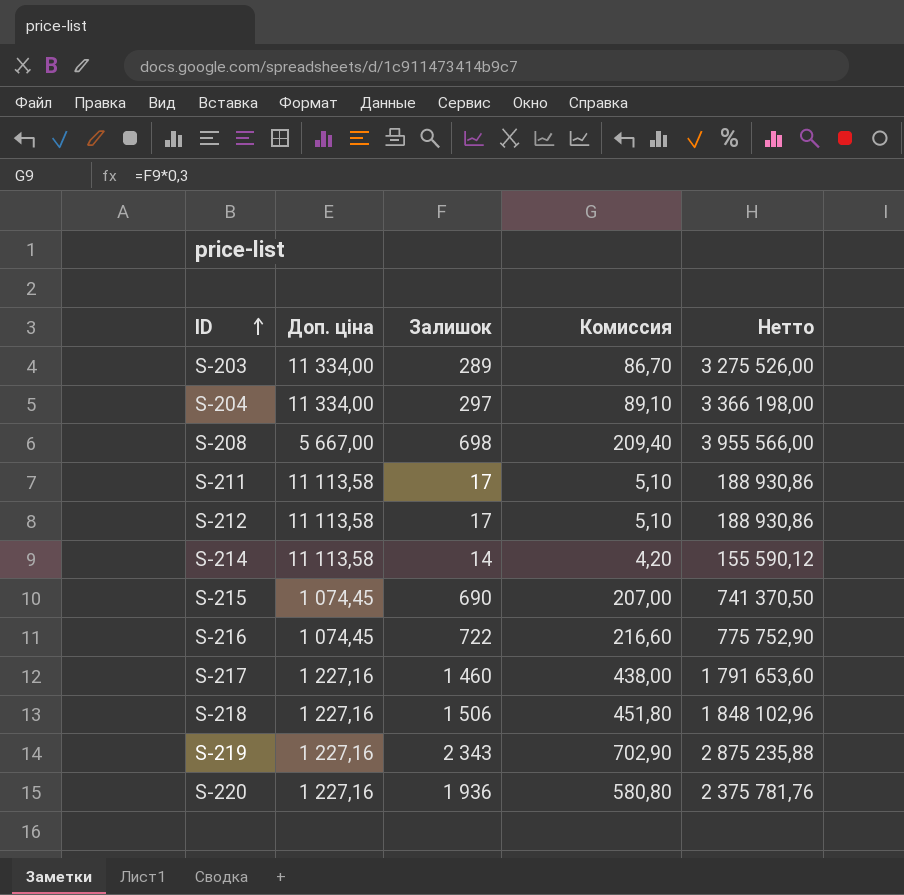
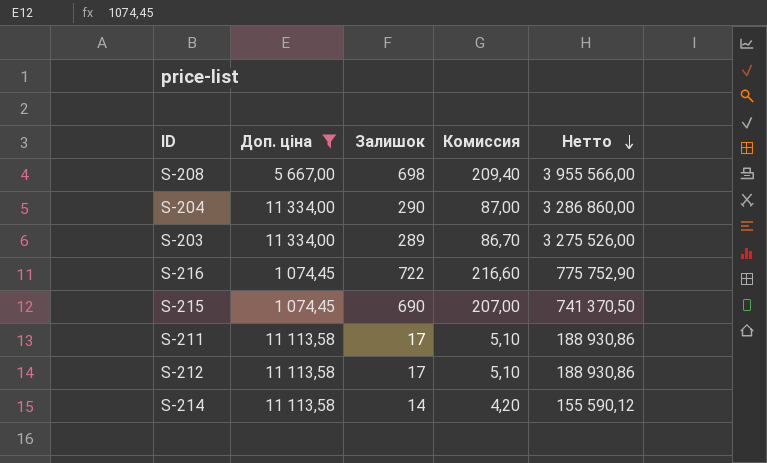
filter: none -> Доп. ціна != 1 227,16
row order: ID ascending -> Нетто descending
S-204 | Залишок: 297 -> 290
S-204 | Комиссия: 89,10 -> 87,00
S-204 | Нетто: 3 366 198,00 -> 3 286 860,00

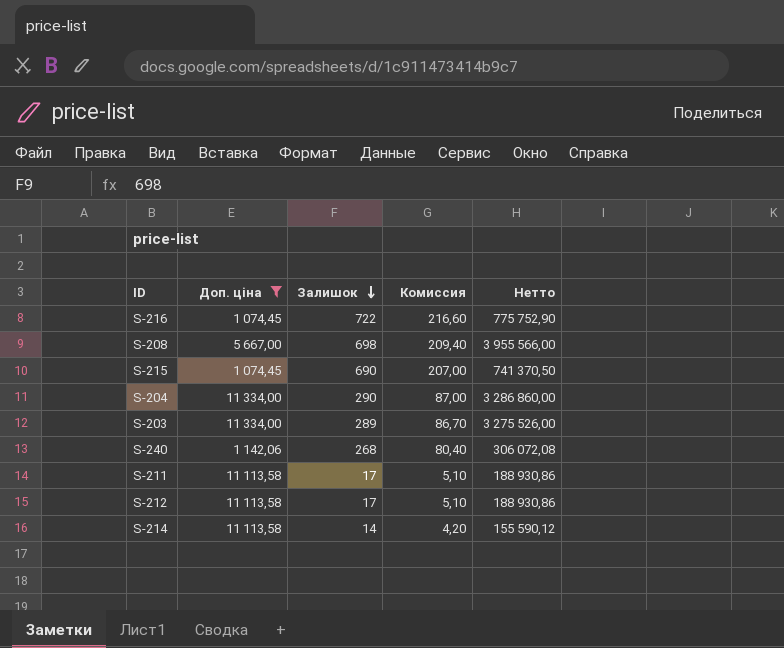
row order: Нетто descending -> Залишок descending
row S-240: none -> 1 142,06 | 268 | 80,40 | 306 072,08

